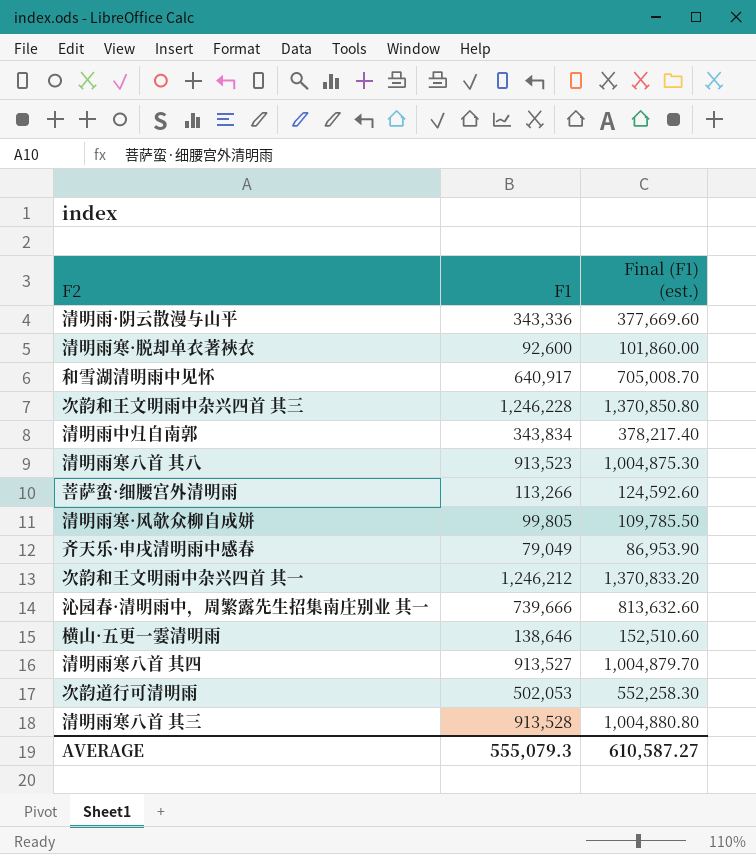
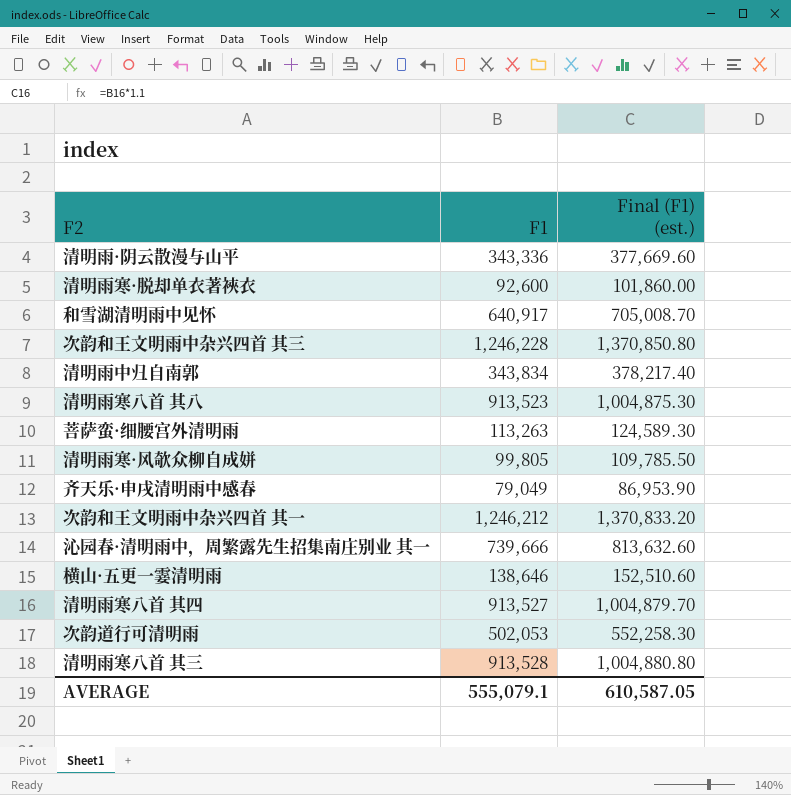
菩萨蛮·细腰宫外清明雨 | F1: 113,266 -> 113,263
菩萨蛮·细腰宫外清明雨 | Final (F1) (est.): 124,592.60 -> 124,589.30
AVERAGE | F1: 555,079.3 -> 555,079.1
AVERAGE | Final (F1) (est.): 610,587.27 -> 610,587.05

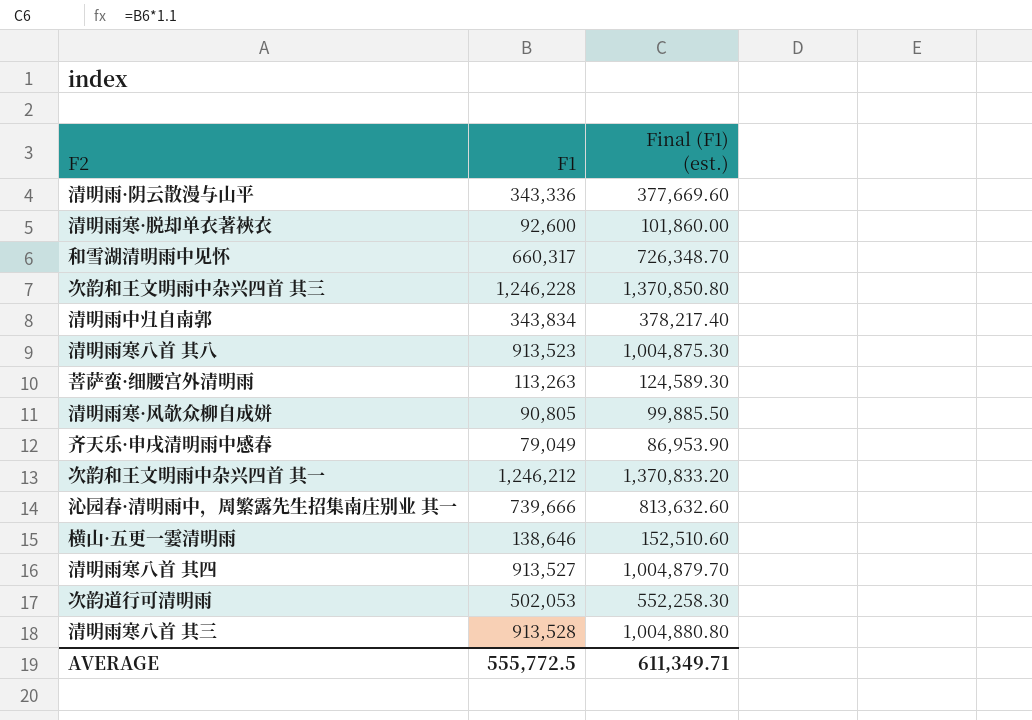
和雪湖清明雨中见怀 | F1: 640,917 -> 660,317
和雪湖清明雨中见怀 | Final (F1) (est.): 705,008.70 -> 726,348.70
清明雨寒·风欹众柳自成姘 | F1: 99,805 -> 90,805
清明雨寒·风欹众柳自成姘 | Final (F1) (est.): 109,785.50 -> 99,885.50
AVERAGE | F1: 555,079.1 -> 555,772.5
AVERAGE | Final (F1) (est.): 610,587.05 -> 611,349.71

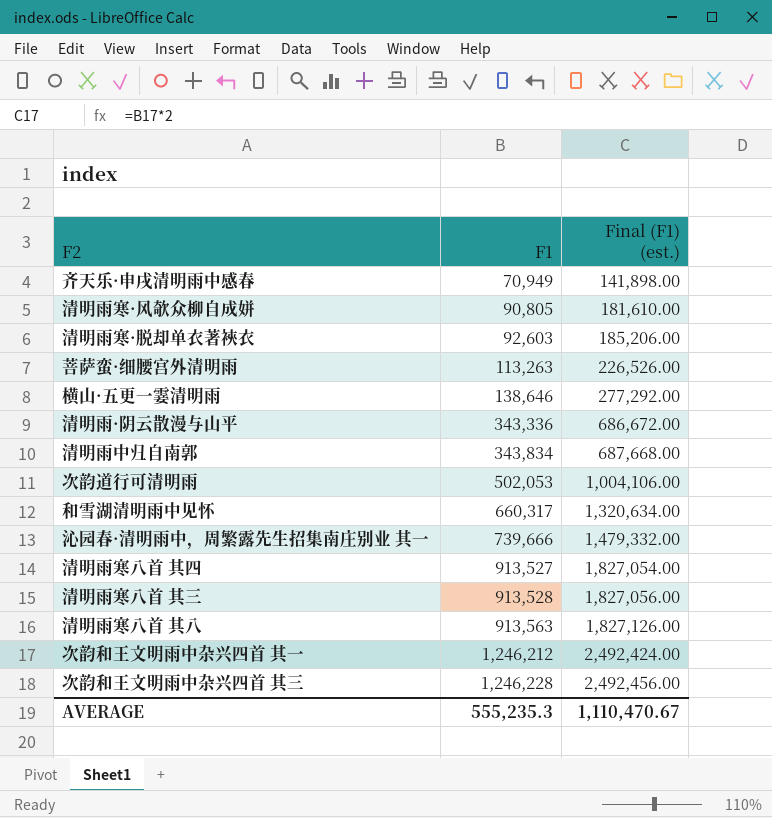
row order: none -> F1 ascending
column Final (F1) (est.) | formula: [F1] * 1.1 -> [F1] * 2
齐天乐·申戌清明雨中感春 | F1: 79,049 -> 70,949
清明雨寒·脱却单衣著裌衣 | F1: 92,600 -> 92,603
清明雨寒八首 其八 | F1: 913,523 -> 913,563
AVERAGE | F1: 555,772.5 -> 555,235.3
AVERAGE | Final (F1) (est.): 611,349.71 -> 1,110,470.67

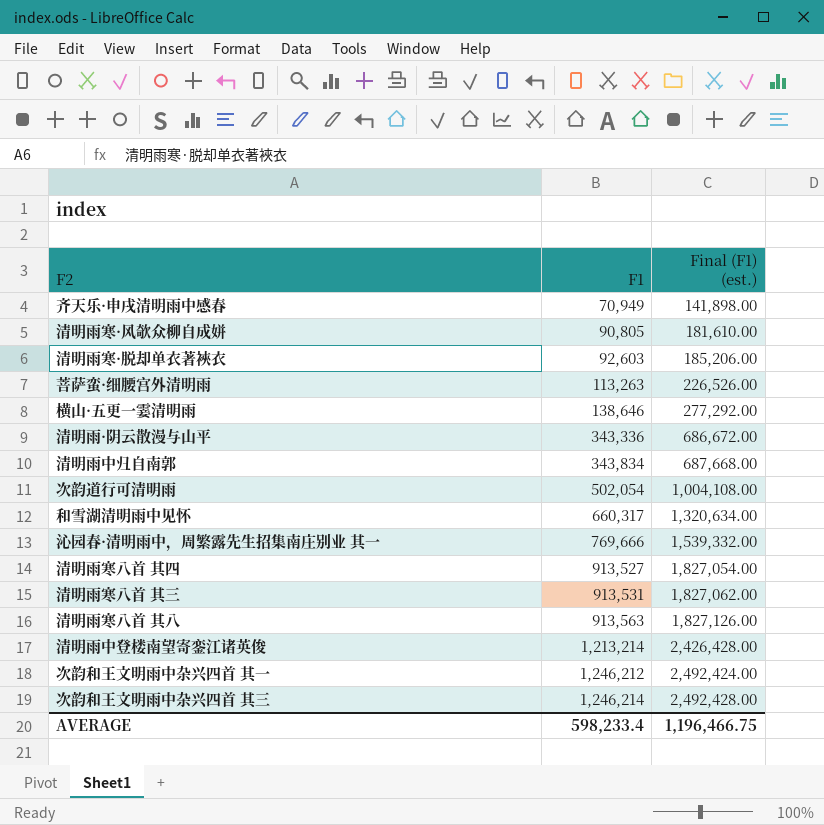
次韵道行可清明雨 | F1: 502,053 -> 502,054
次韵道行可清明雨 | Final (F1) (est.): 1,004,106.00 -> 1,004,108.00
沁园春·清明雨中，周繁露先生招集南庄别业 其一 | F1: 739,666 -> 769,666
沁园春·清明雨中，周繁露先生招集南庄别业 其一 | Final (F1) (est.): 1,479,332.00 -> 1,539,332.00
清明雨寒八首 其三 | F1: 913,528 -> 913,531
清明雨寒八首 其三 | Final (F1) (est.): 1,827,056.00 -> 1,827,062.00
row 清明雨中登楼南望寄銮江诸英俊: none -> 1,213,214 | 2,426,428.00
次韵和王文明雨中杂兴四首 其三 | F1: 1,246,228 -> 1,246,214
次韵和王文明雨中杂兴四首 其三 | Final (F1) (est.): 2,492,456.00 -> 2,492,428.00
AVERAGE | F1: 555,235.3 -> 598,233.4
AVERAGE | Final (F1) (est.): 1,110,470.67 -> 1,196,466.75

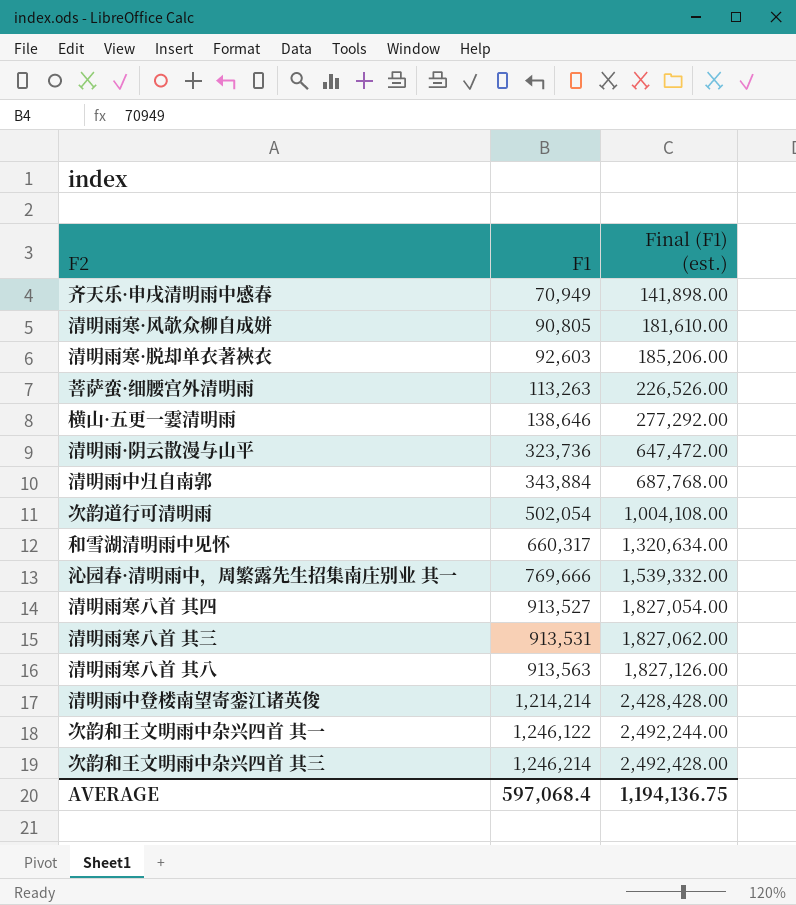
清明雨·阴云散漫与山平 | F1: 343,336 -> 323,736
清明雨·阴云散漫与山平 | Final (F1) (est.): 686,672.00 -> 647,472.00
清明雨中归自南郭 | F1: 343,834 -> 343,884
清明雨中归自南郭 | Final (F1) (est.): 687,668.00 -> 687,768.00
清明雨中登楼南望寄銮江诸英俊 | F1: 1,213,214 -> 1,214,214
清明雨中登楼南望寄銮江诸英俊 | Final (F1) (est.): 2,426,428.00 -> 2,428,428.00
次韵和王文明雨中杂兴四首 其一 | F1: 1,246,212 -> 1,246,122
次韵和王文明雨中杂兴四首 其一 | Final (F1) (est.): 2,492,424.00 -> 2,492,244.00
AVERAGE | F1: 598,233.4 -> 597,068.4
AVERAGE | Final (F1) (est.): 1,196,466.75 -> 1,194,136.75

